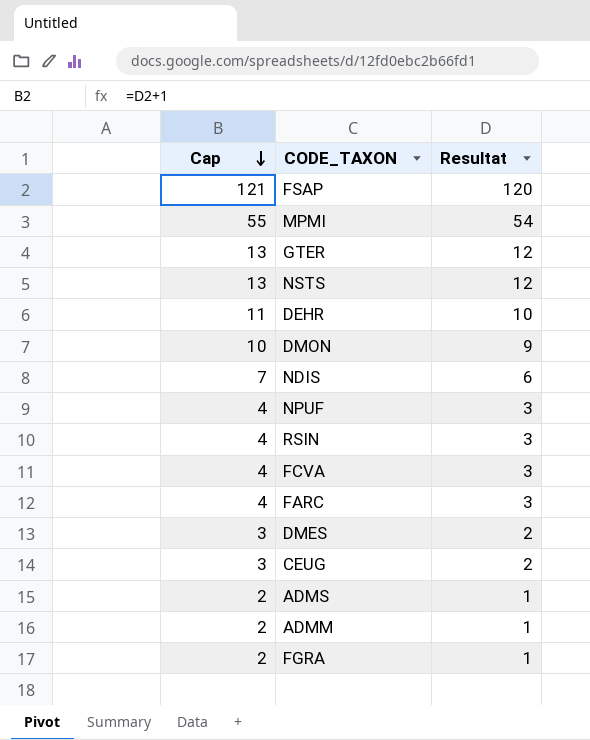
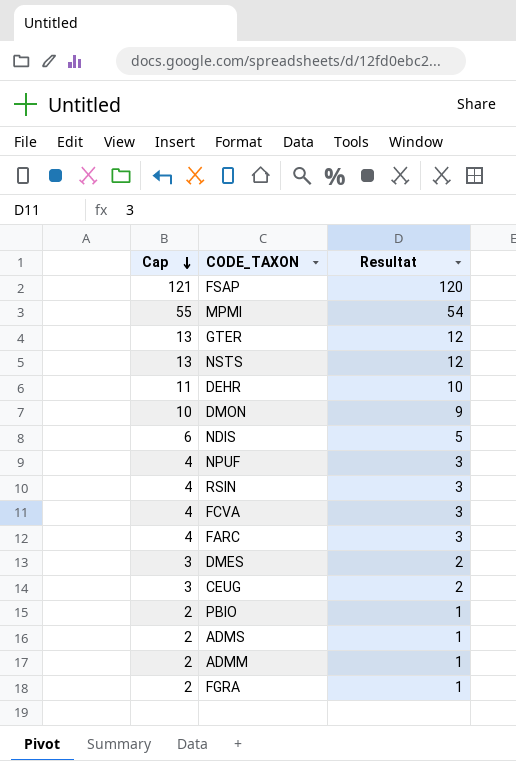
NDIS | Cap: 7 -> 6
NDIS | Resultat: 6 -> 5
row PBIO: none -> 2 | 1

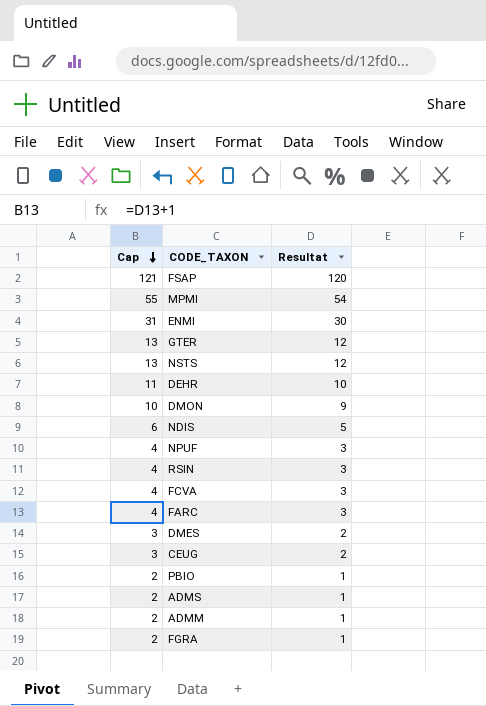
row ENMI: none -> 31 | 30

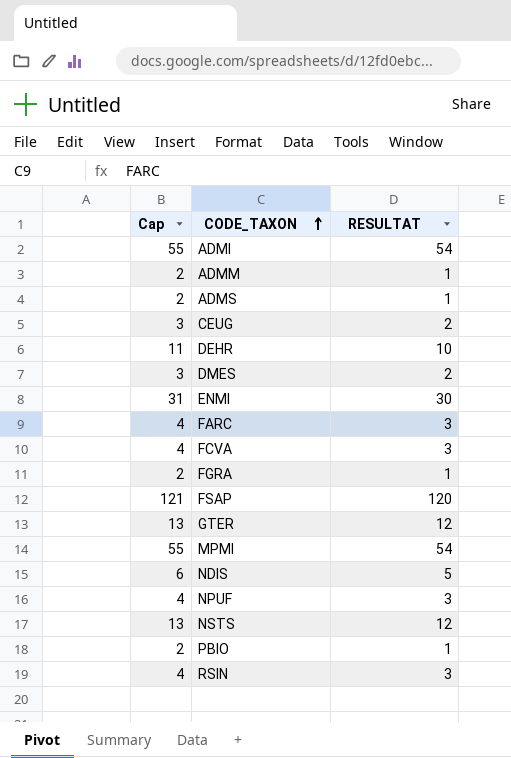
row order: Cap descending -> CODE_TAXON ascending
column name: Resultat -> RESULTAT
row DMON: 10 | 9 -> none
row ADMI: none -> 55 | 54

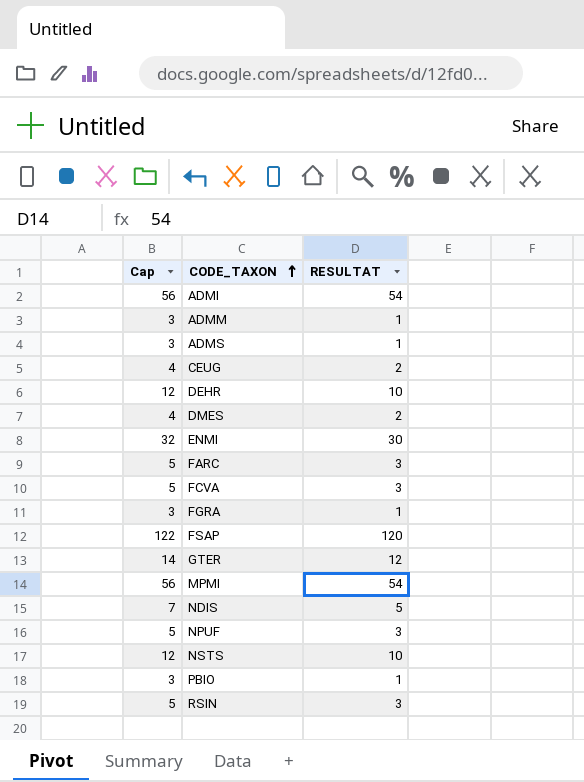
column Cap | formula: [RESULTAT] + 1 -> [RESULTAT] + 2
NSTS | RESULTAT: 12 -> 10

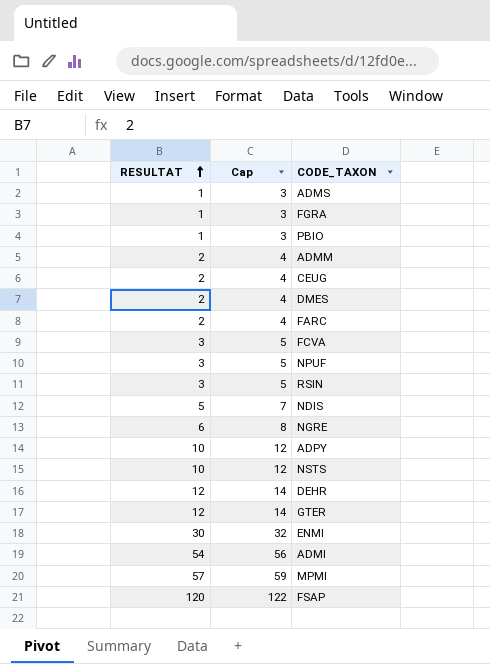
row order: CODE_TAXON ascending -> RESULTAT ascending
column RESULTAT | position: 3 -> 1
ADMM | RESULTAT: 1 -> 2
ADMM | Cap: 3 -> 4
FARC | RESULTAT: 3 -> 2
FARC | Cap: 5 -> 4
row NGRE: none -> 6 | 8
row ADPY: none -> 10 | 12
DEHR | RESULTAT: 10 -> 12
DEHR | Cap: 12 -> 14
MPMI | RESULTAT: 54 -> 57
MPMI | Cap: 56 -> 59

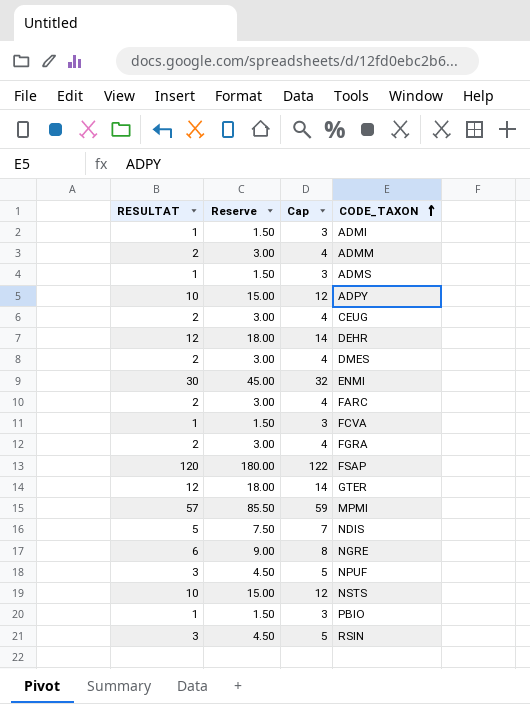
row order: RESULTAT ascending -> CODE_TAXON ascending
column Reserve | formula: none -> [RESULTAT] * 1.5
ADMI | RESULTAT: 54 -> 1
ADMI | Cap: 56 -> 3
FCVA | RESULTAT: 3 -> 1
FCVA | Cap: 5 -> 3
FGRA | RESULTAT: 1 -> 2
FGRA | Cap: 3 -> 4

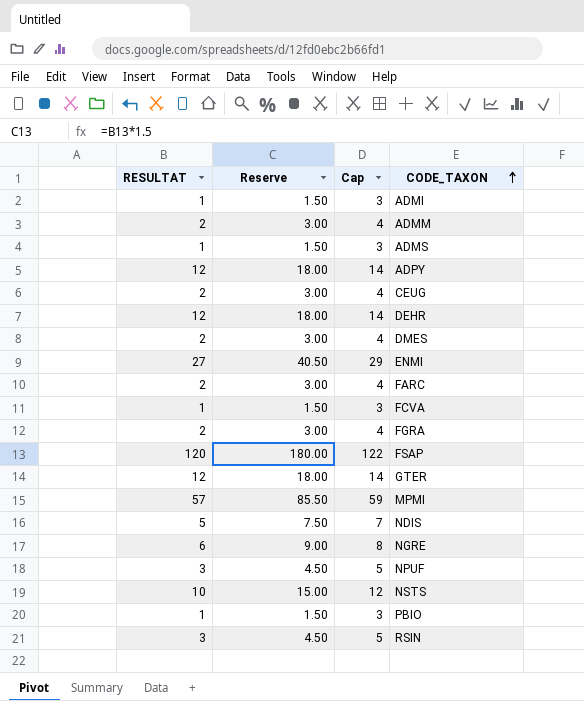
ADPY | RESULTAT: 10 -> 12
ADPY | Reserve: 15.00 -> 18.00
ADPY | Cap: 12 -> 14
ENMI | RESULTAT: 30 -> 27
ENMI | Reserve: 45.00 -> 40.50
ENMI | Cap: 32 -> 29

